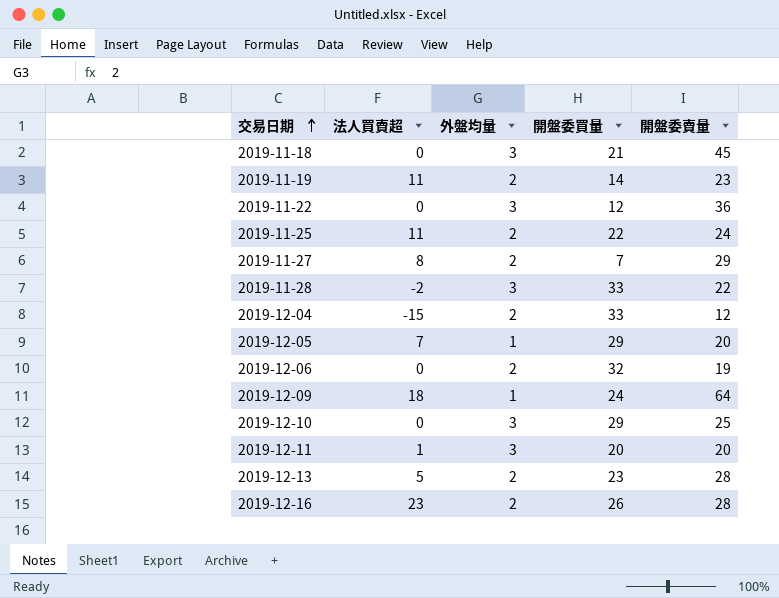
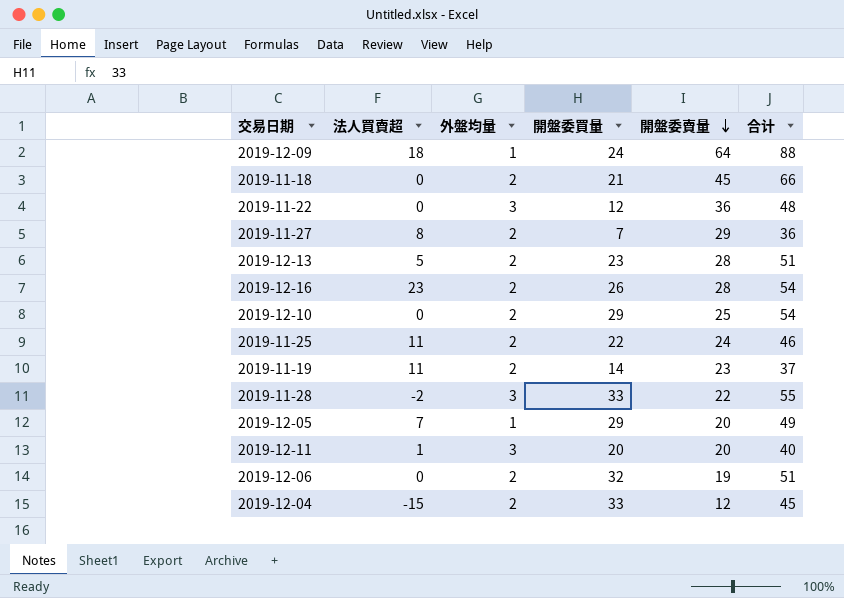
row order: 交易日期 ascending -> 開盤委賣量 descending
column 合计 | formula: none -> [開盤委買量] + [開盤委賣量]
2019-11-18 | 外盤均量: 3 -> 2
2019-12-10 | 外盤均量: 3 -> 2

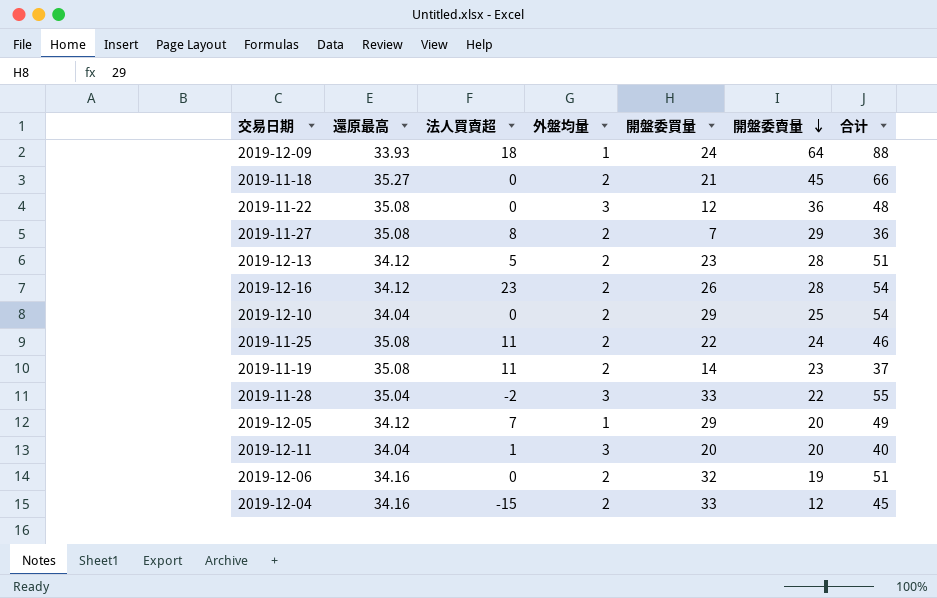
column 還原最高 | position: none -> 2

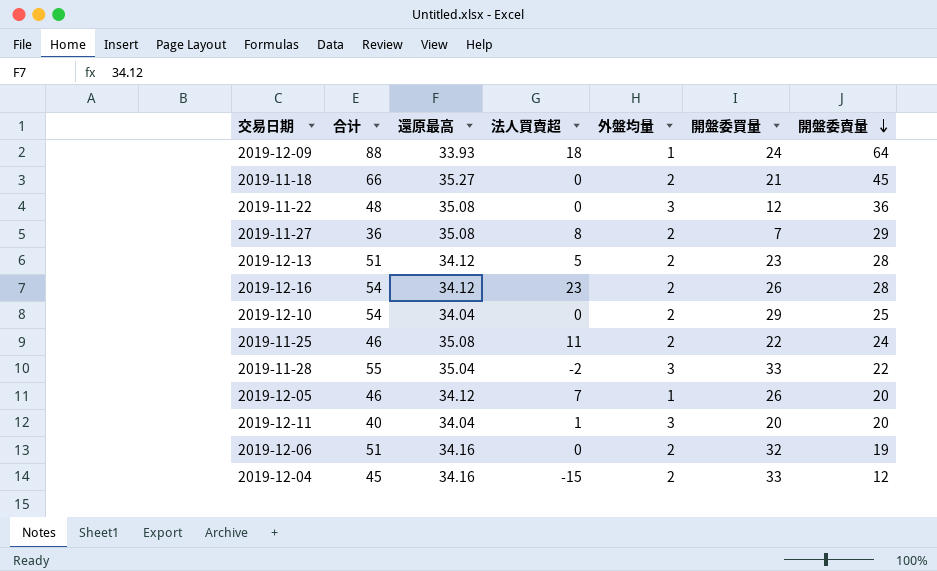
column 合计 | position: 7 -> 2
row 2019-11-19: 35.08 | 11 | 2 | 14 | 23 | 37 -> none
2019-12-05 | 合计: 49 -> 46
2019-12-05 | 開盤委買量: 29 -> 26

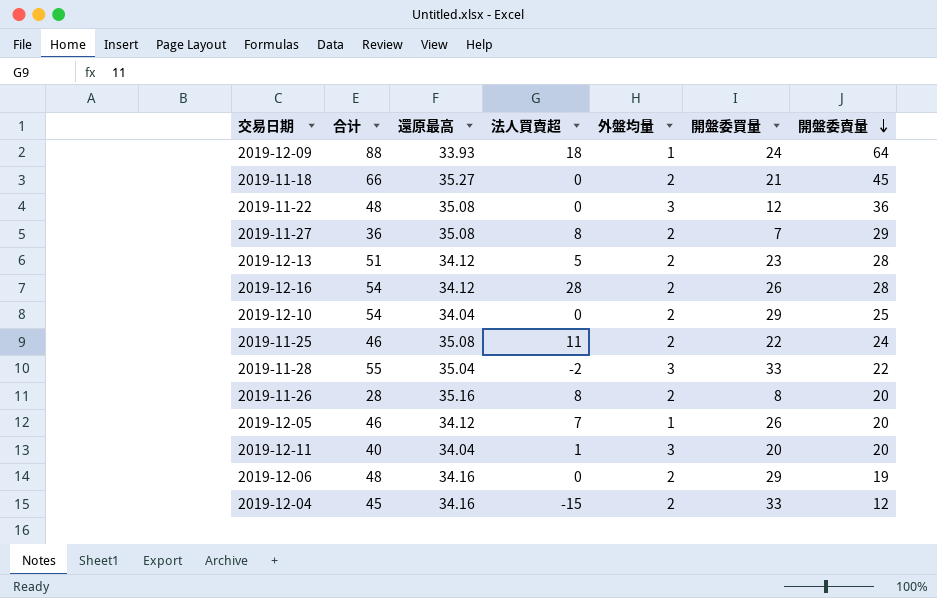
2019-12-16 | 法人買賣超: 23 -> 28
row 2019-11-26: none -> 28 | 35.16 | 8 | 2 | 8 | 20
2019-12-06 | 合计: 51 -> 48
2019-12-06 | 開盤委買量: 32 -> 29

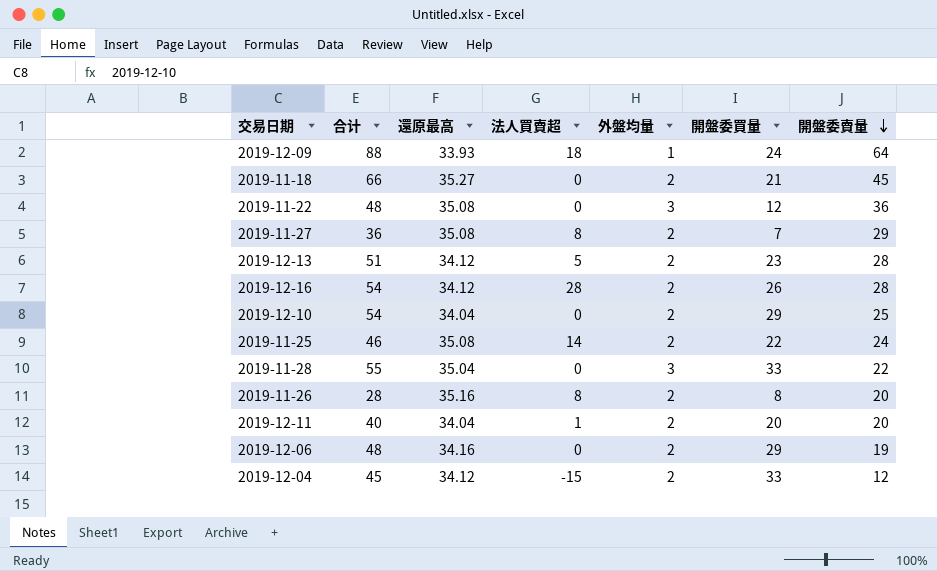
row 2019-12-05: 46 | 34.12 | 7 | 1 | 26 | 20 -> none
2019-11-25 | 法人買賣超: 11 -> 14
2019-11-28 | 法人買賣超: -2 -> 0
2019-12-11 | 外盤均量: 3 -> 2
2019-12-04 | 還原最高: 34.16 -> 34.12

